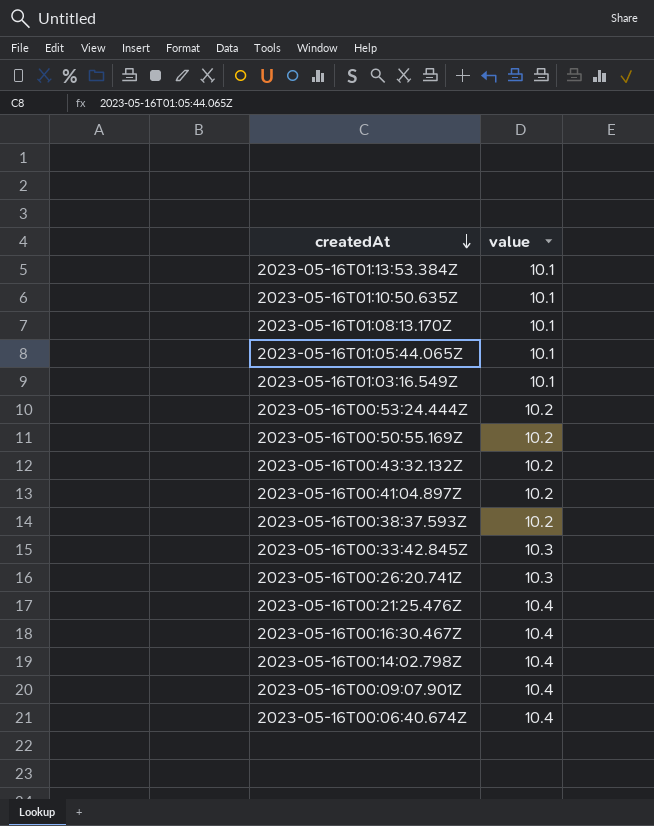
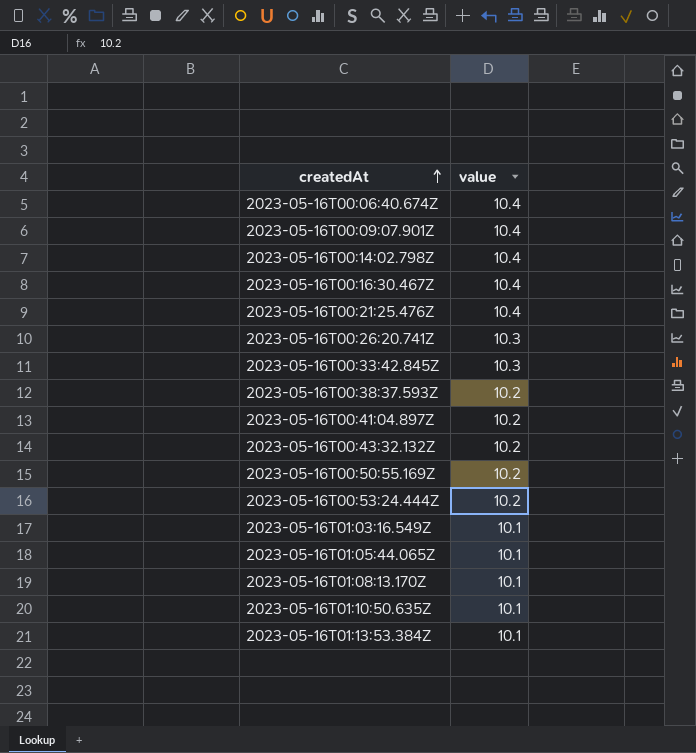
row order: createdAt descending -> createdAt ascending

